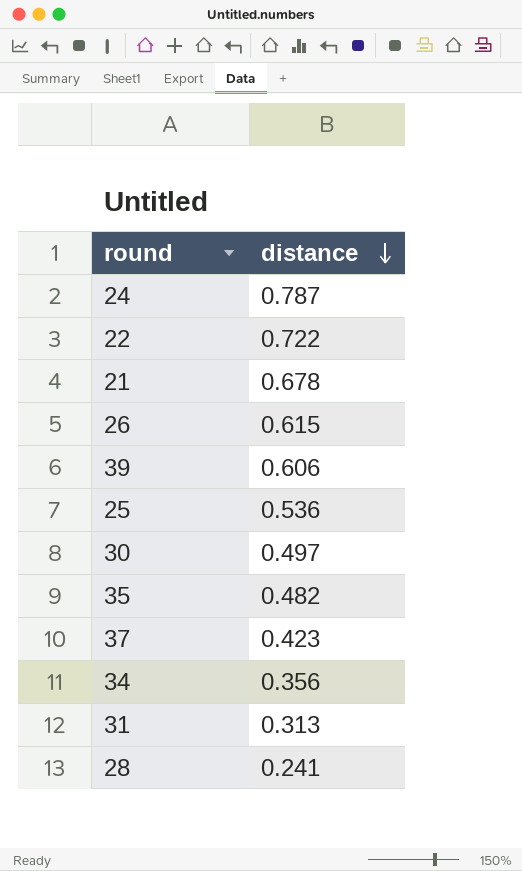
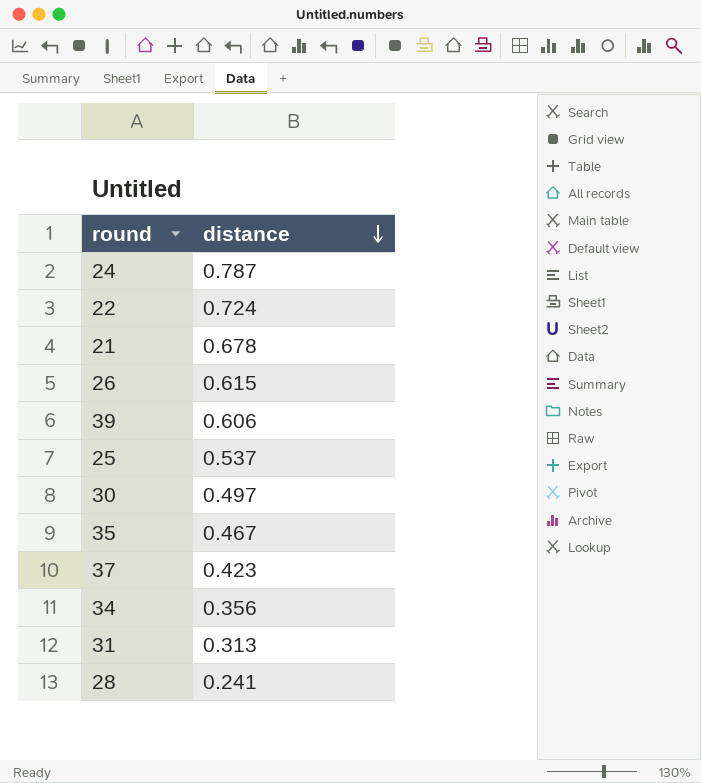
22 | distance: 0.722 -> 0.724
25 | distance: 0.536 -> 0.537
35 | distance: 0.482 -> 0.467

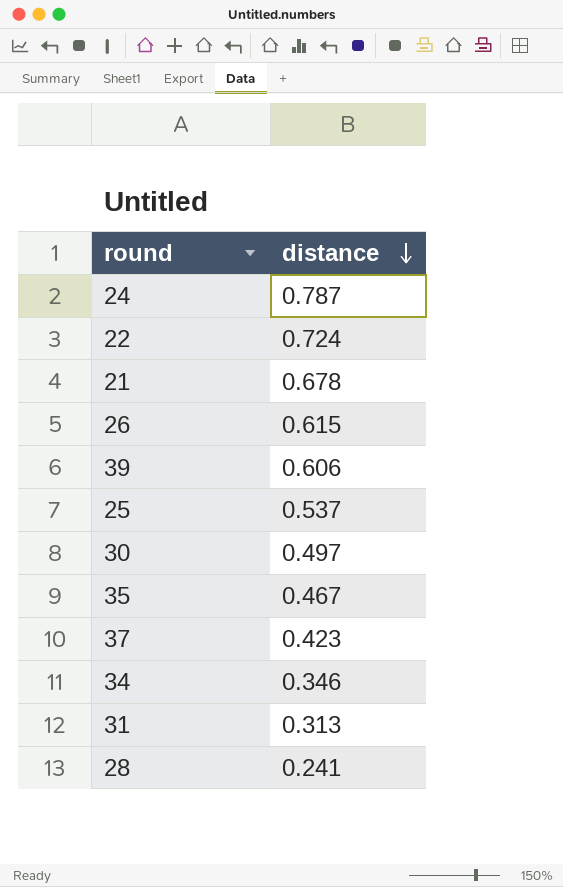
34 | distance: 0.356 -> 0.346

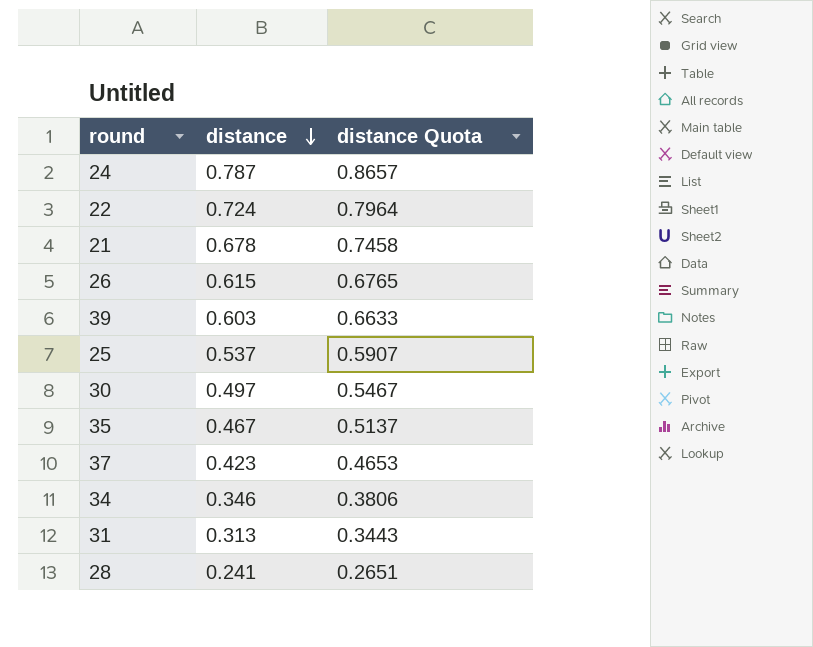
column distance Quota | formula: none -> [distance] * 1.1
39 | distance: 0.606 -> 0.603

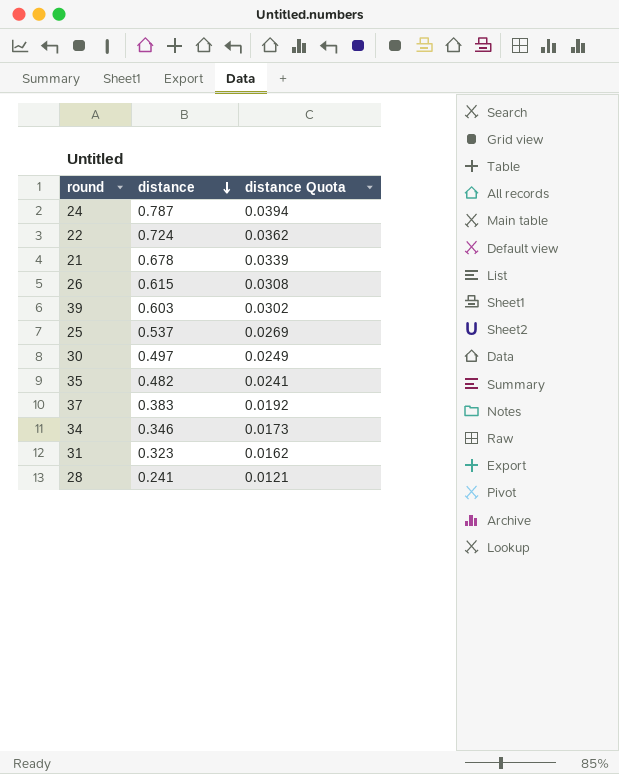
column distance Quota | formula: [distance] * 1.1 -> [distance] * 0.05
35 | distance: 0.467 -> 0.482
37 | distance: 0.423 -> 0.383
31 | distance: 0.313 -> 0.323

